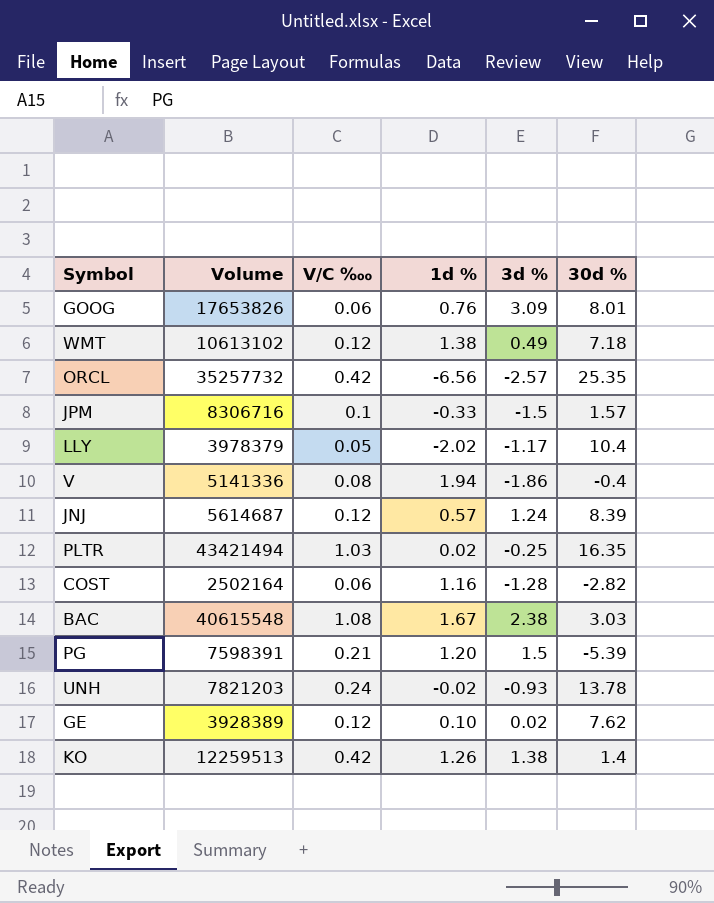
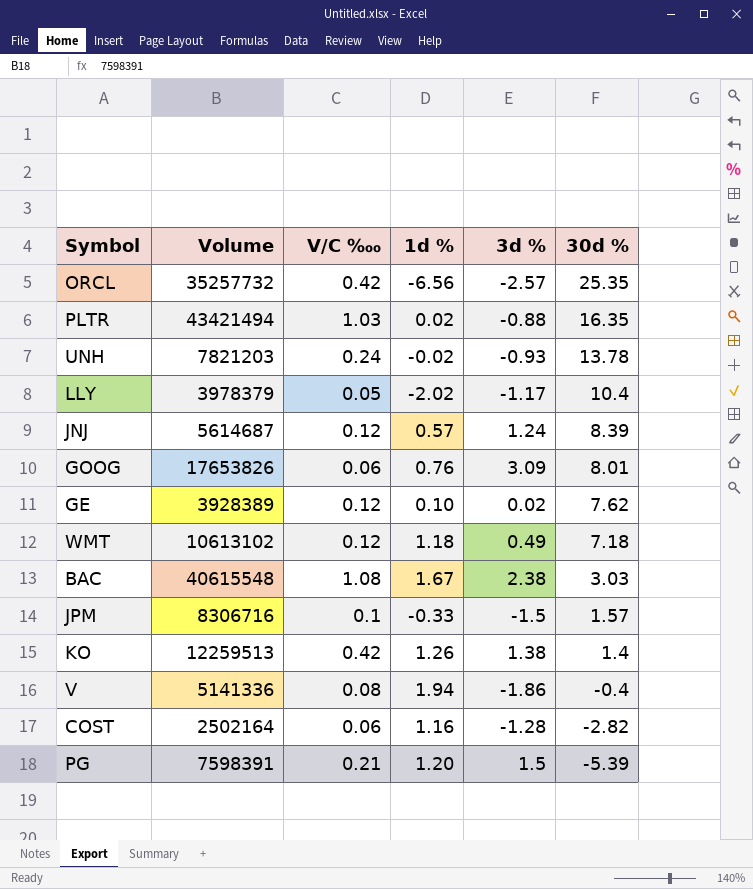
row order: none -> 30d % descending
PLTR | 3d %: -0.25 -> -0.88
WMT | 1d %: 1.38 -> 1.18

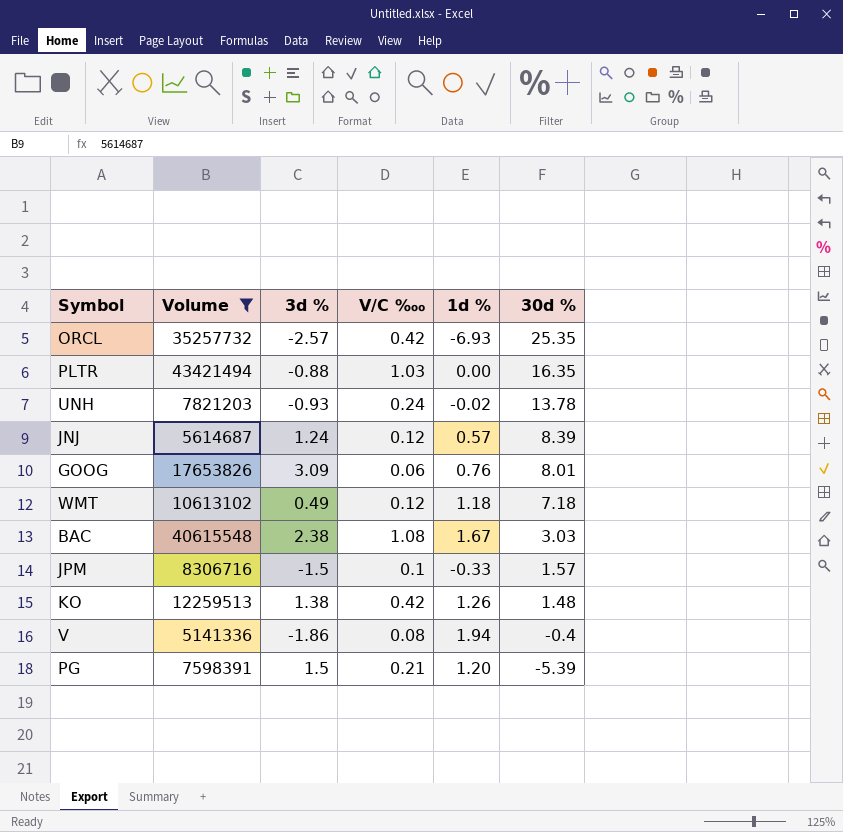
filter: none -> Volume >= 5141336
column 3d % | position: 5 -> 3
ORCL | 1d %: -6.56 -> -6.93
PLTR | 1d %: 0.02 -> 0.00
KO | 30d %: 1.4 -> 1.48

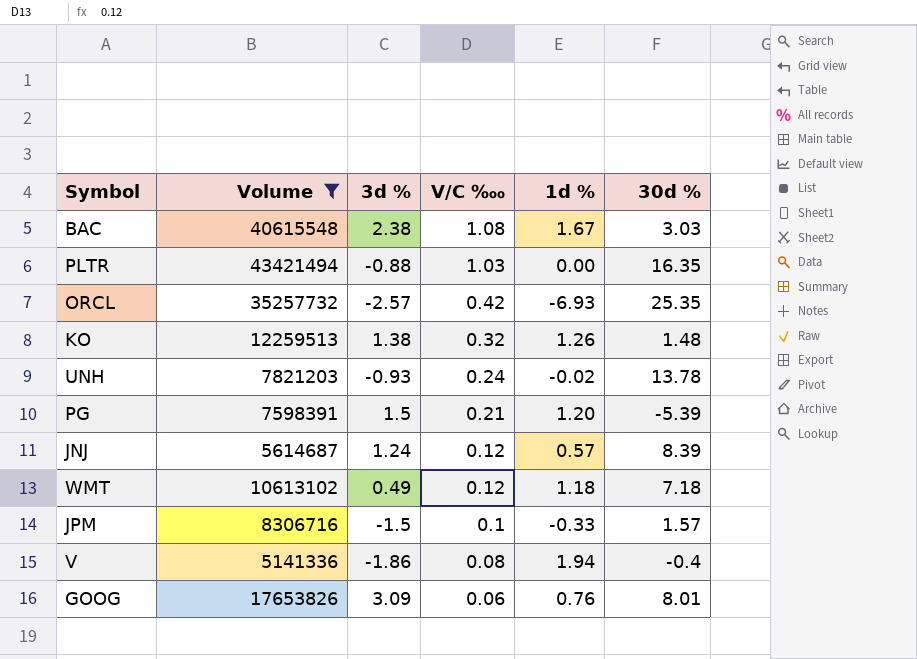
row order: 30d % descending -> V/C ‱ descending
KO | V/C ‱: 0.42 -> 0.32

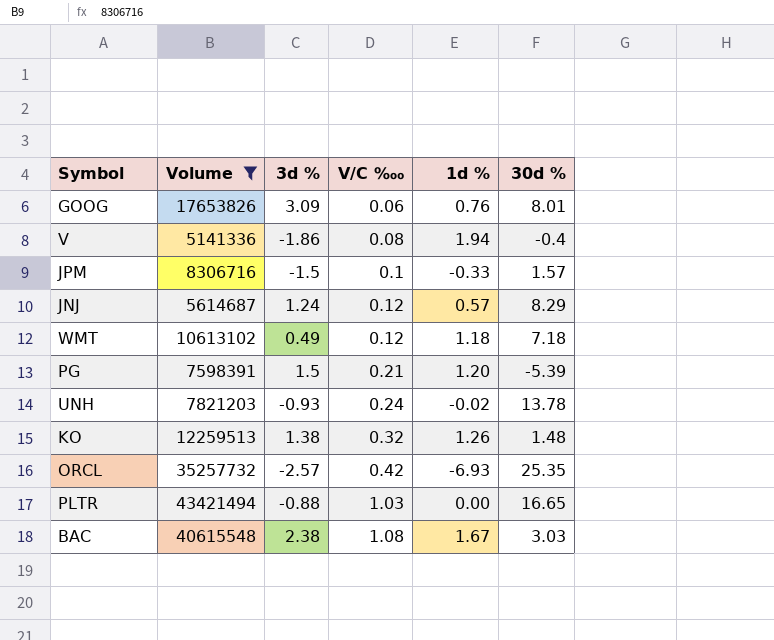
row order: V/C ‱ descending -> V/C ‱ ascending
JNJ | 30d %: 8.39 -> 8.29
PLTR | 30d %: 16.35 -> 16.65

